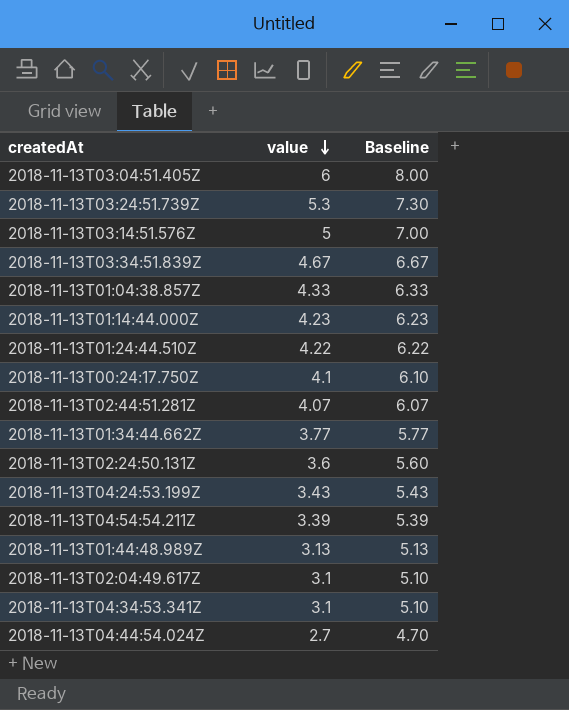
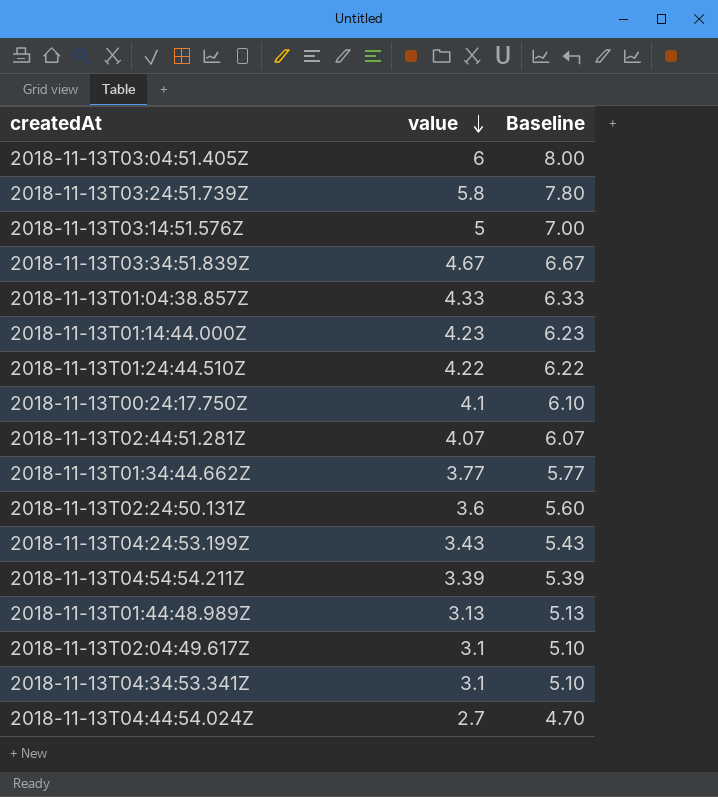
2018-11-13T03:24:51.739Z | value: 5.3 -> 5.8
2018-11-13T03:24:51.739Z | Baseline: 7.30 -> 7.80

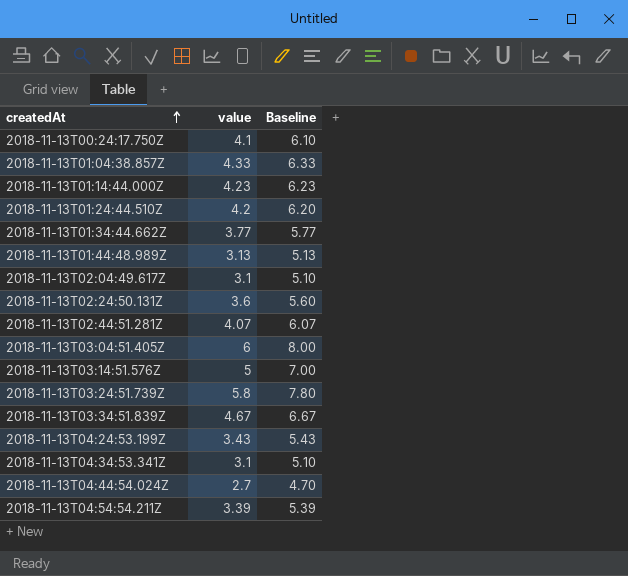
row order: value descending -> createdAt ascending
2018-11-13T01:24:44.510Z | value: 4.22 -> 4.2
2018-11-13T01:24:44.510Z | Baseline: 6.22 -> 6.20

